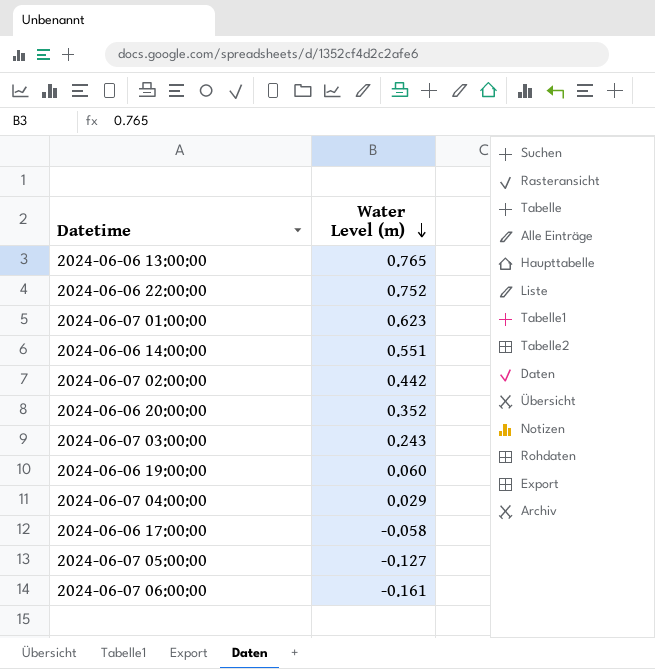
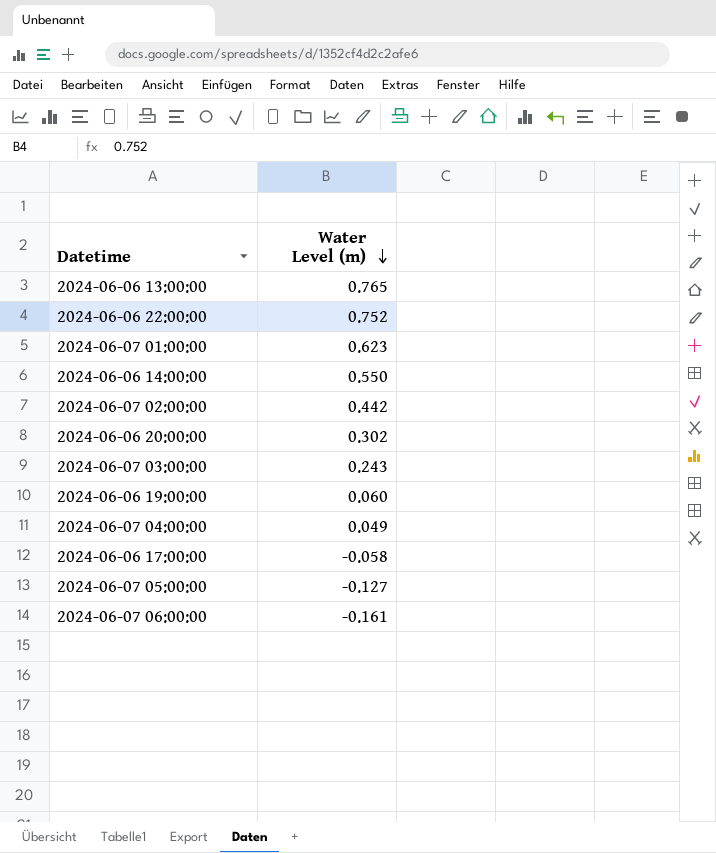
2024-06-06 14:00:00 | Water Level (m): 0.551 -> 0.550
2024-06-06 20:00:00 | Water Level (m): 0.352 -> 0.302
2024-06-07 04:00:00 | Water Level (m): 0.029 -> 0.049

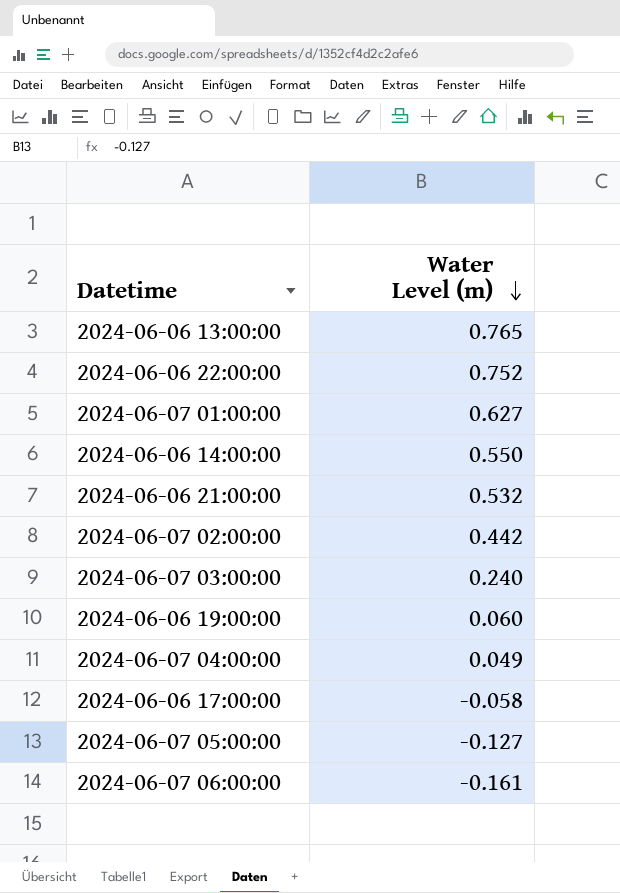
row 2024-06-06 20:00:00: 0.302 -> none
2024-06-07 01:00:00 | Water Level (m): 0.623 -> 0.627
row 2024-06-06 21:00:00: none -> 0.532
2024-06-07 03:00:00 | Water Level (m): 0.243 -> 0.240

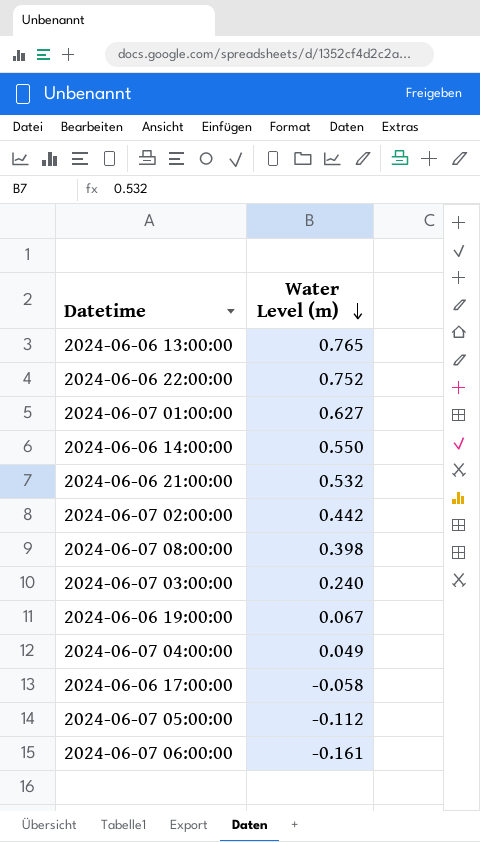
row 2024-06-07 08:00:00: none -> 0.398
2024-06-06 19:00:00 | Water Level (m): 0.060 -> 0.067
2024-06-07 05:00:00 | Water Level (m): -0.127 -> -0.112

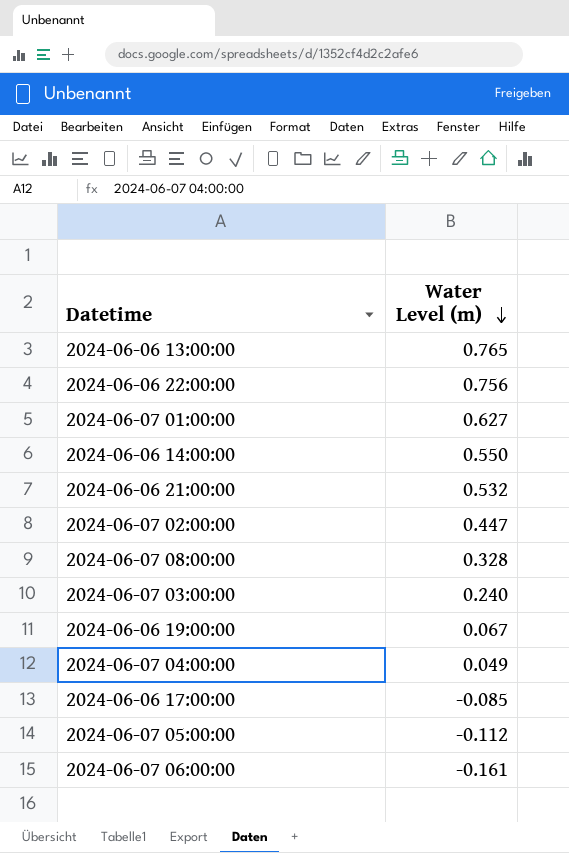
2024-06-06 22:00:00 | Water Level (m): 0.752 -> 0.756
2024-06-07 02:00:00 | Water Level (m): 0.442 -> 0.447
2024-06-07 08:00:00 | Water Level (m): 0.398 -> 0.328
2024-06-06 17:00:00 | Water Level (m): -0.058 -> -0.085

